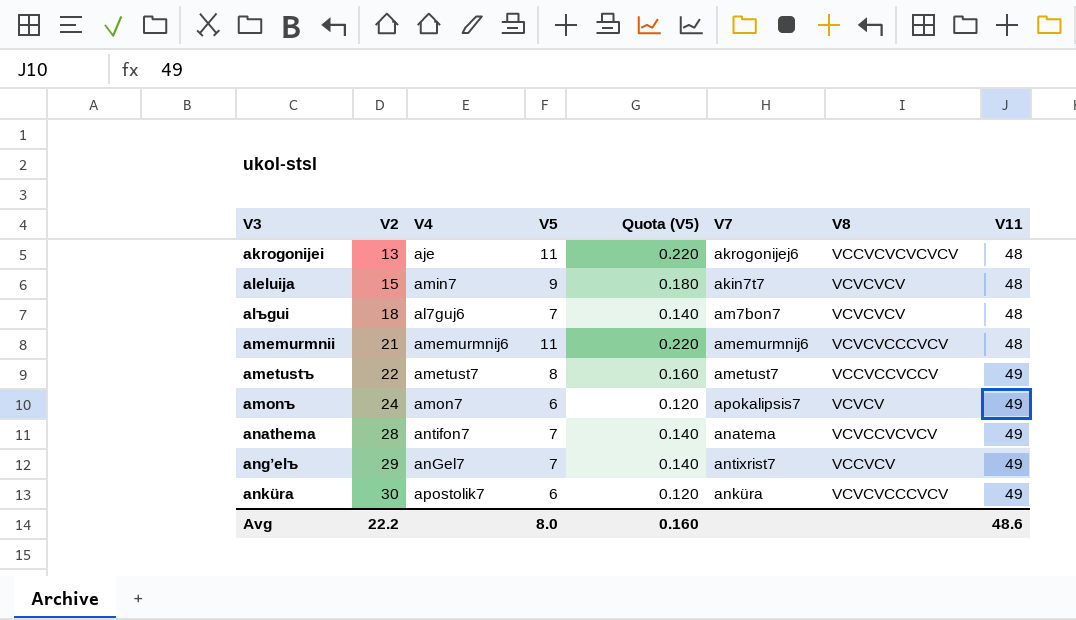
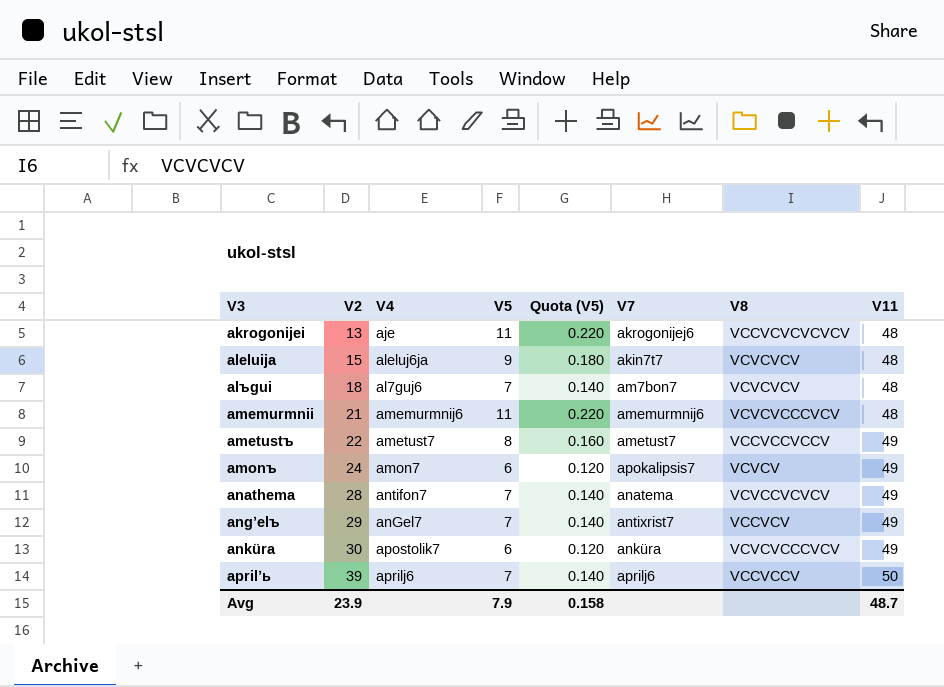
aleluija | V4: amin7 -> aleluj6ja
row aprilʼь: none -> 39 | aprilj6 | 7 | 0.140 | aprilj6 | VCCVCCV | 50
Avg | V2: 22.2 -> 23.9
Avg | V5: 8.0 -> 7.9
Avg | Quota (V5): 0.160 -> 0.158
Avg | V11: 48.6 -> 48.7

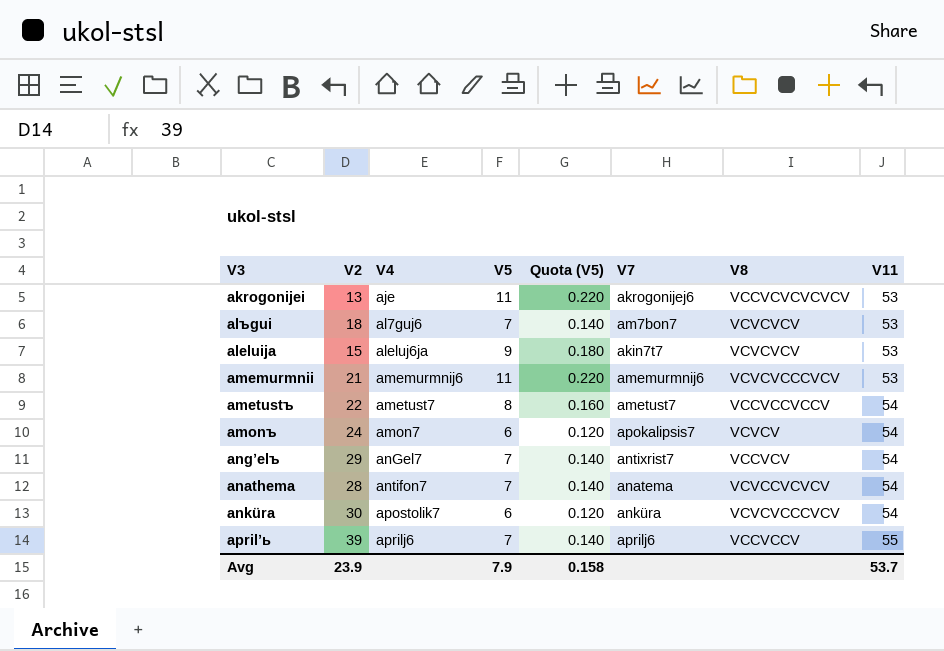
row order: V3 ascending -> V4 ascending
akrogonijei | V11: 48 -> 53
alъgui | V11: 48 -> 53
aleluija | V11: 48 -> 53
amemurmnii | V11: 48 -> 53
ametustъ | V11: 49 -> 54
amonъ | V11: 49 -> 54
angʼelъ | V11: 49 -> 54
anathema | V11: 49 -> 54
anküra | V11: 49 -> 54
aprilʼь | V11: 50 -> 55
Avg | V11: 48.7 -> 53.7

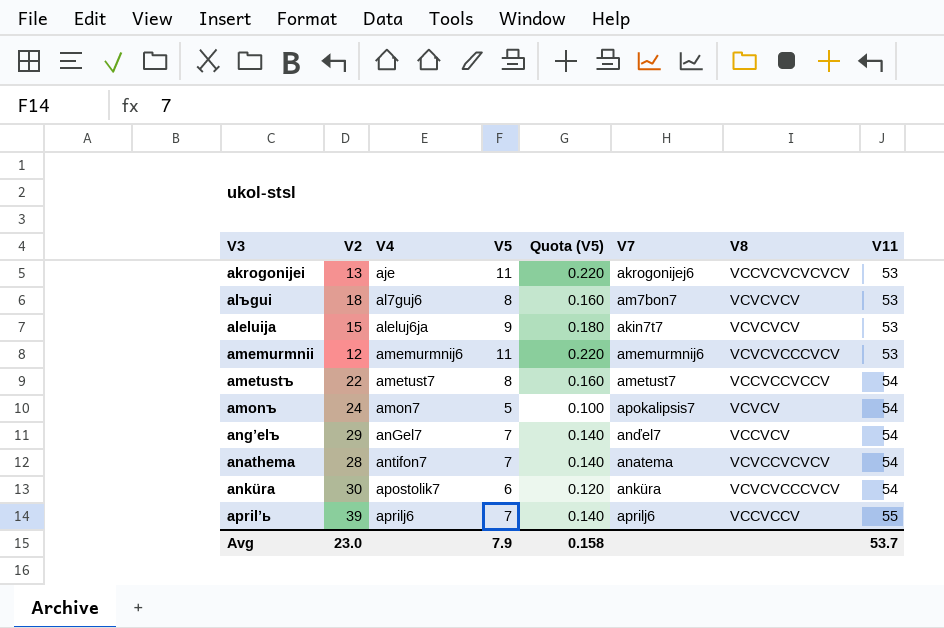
alъgui | V5: 7 -> 8
alъgui | Quota (V5): 0.140 -> 0.160
amemurmnii | V2: 21 -> 12
amonъ | V5: 6 -> 5
amonъ | Quota (V5): 0.120 -> 0.100
angʼelъ | V7: antixrist7 -> anďel7
Avg | V2: 23.9 -> 23.0

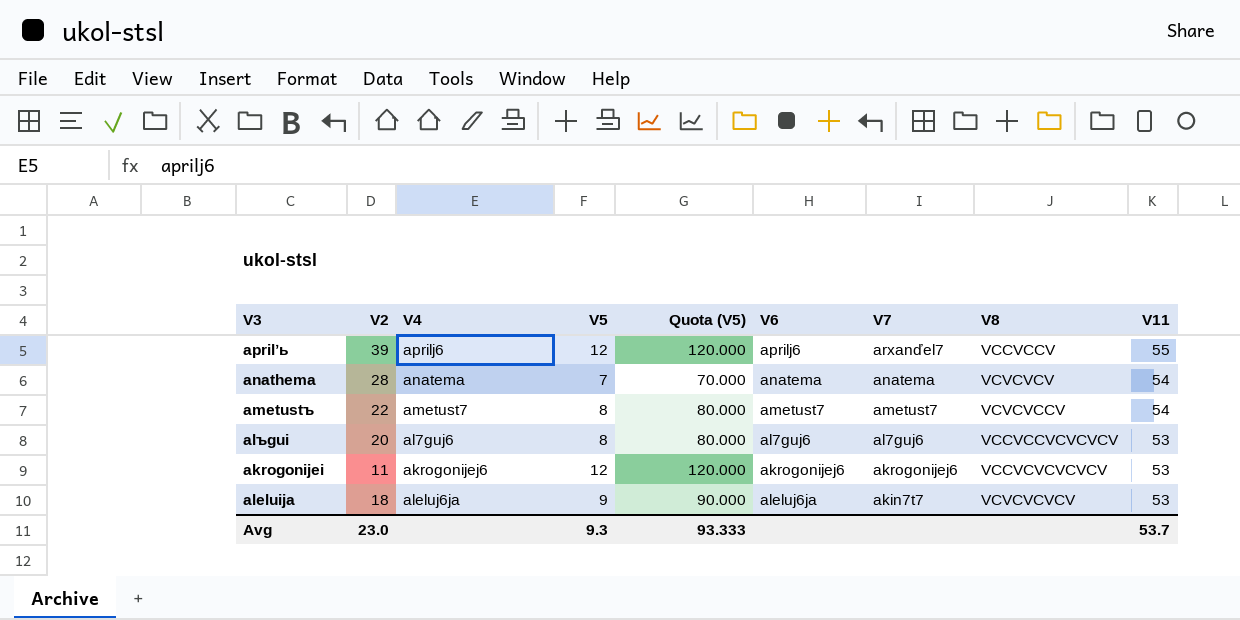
row order: V4 ascending -> V7 descending
column Quota (V5) | formula: [V5] * 0.02 -> [V5] * 10
column V6 | position: none -> 6
row amemurmnii: 12 | amemurmnij6 | 11 | 0.220 | amemurmnij6 | VCVCVCCCVCV | 53 -> none
row amonъ: 24 | amon7 | 5 | 0.100 | apokalipsis7 | VCVCV | 54 -> none
row angʼelъ: 29 | anGel7 | 7 | 0.140 | anďel7 | VCCVCV | 54 -> none
row anküra: 30 | apostolik7 | 6 | 0.120 | anküra | VCVCVCCCVCV | 54 -> none
aprilʼь | V5: 7 -> 12
aprilʼь | V7: aprilj6 -> arxanďel7
anathema | V4: antifon7 -> anatema
anathema | V8: VCVCCVCVCV -> VCVCVCV
ametustъ | V8: VCCVCCVCCV -> VCVCVCCV
alъgui | V2: 18 -> 20
alъgui | V7: am7bon7 -> al7guj6
alъgui | V8: VCVCVCV -> VCCVCCVCVCVCV
akrogonijei | V2: 13 -> 11
akrogonijei | V4: aje -> akrogonijej6
akrogonijei | V5: 11 -> 12
aleluija | V2: 15 -> 18
aleluija | V8: VCVCVCV -> VCVCVCVCV
Avg | V5: 7.9 -> 9.3
Avg | Quota (V5): 0.158 -> 93.333

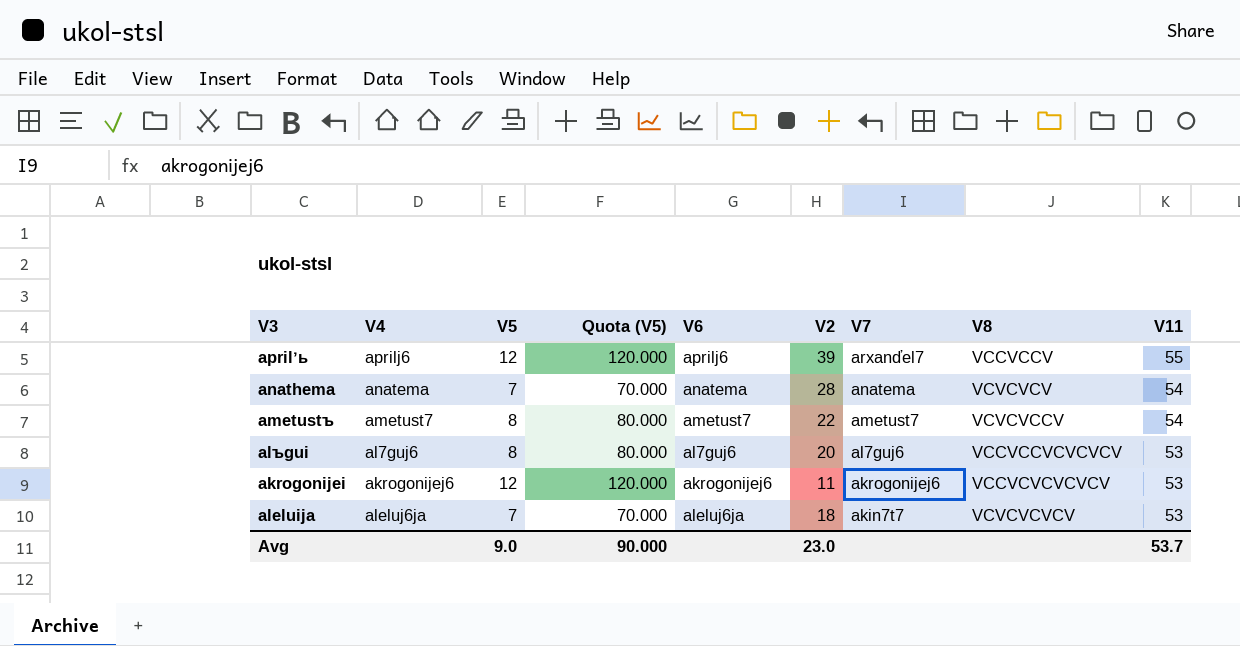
column V2 | position: 2 -> 6
aleluija | V5: 9 -> 7
aleluija | Quota (V5): 90.000 -> 70.000
Avg | V5: 9.3 -> 9.0
Avg | Quota (V5): 93.333 -> 90.000

